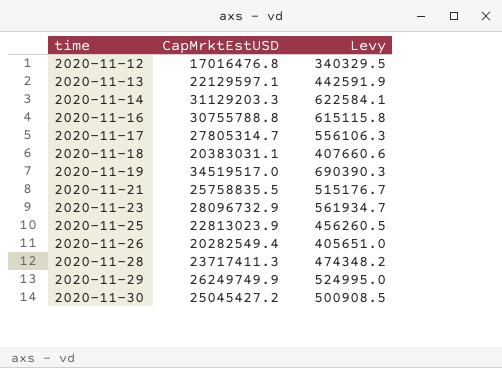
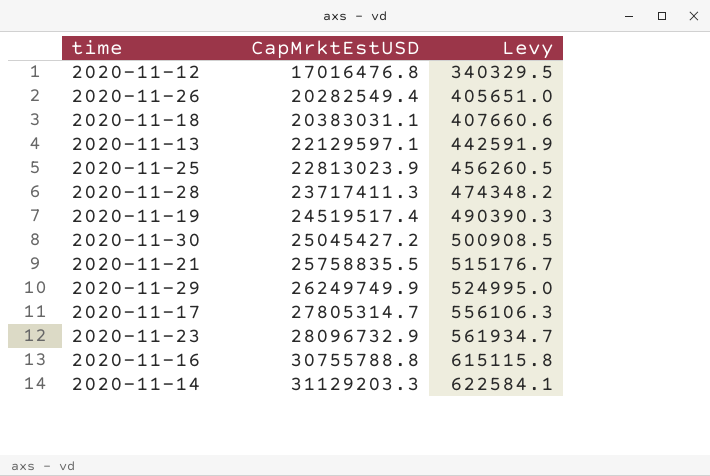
row order: time ascending -> CapMrktEstUSD ascending
2020-11-19 | CapMrktEstUSD: 34519517.0 -> 24519517.4
2020-11-19 | Levy: 690390.3 -> 490390.3

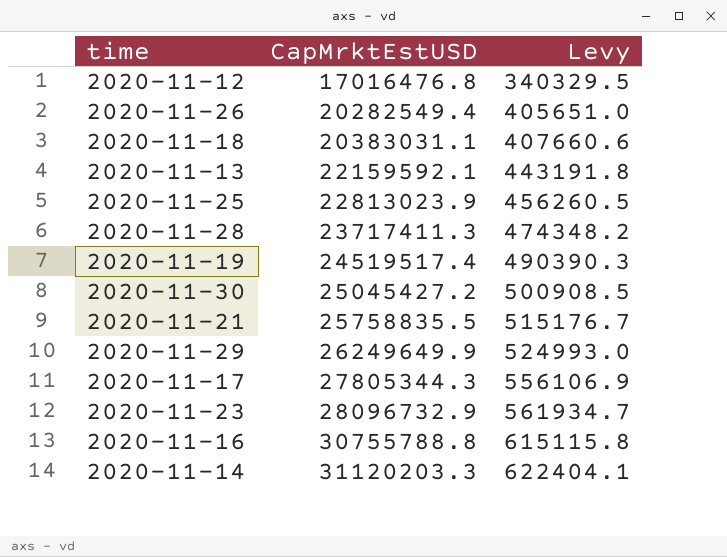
2020-11-13 | CapMrktEstUSD: 22129597.1 -> 22159592.1
2020-11-13 | Levy: 442591.9 -> 443191.8
2020-11-29 | CapMrktEstUSD: 26249749.9 -> 26249649.9
2020-11-29 | Levy: 524995.0 -> 524993.0
2020-11-17 | CapMrktEstUSD: 27805314.7 -> 27805344.3
2020-11-17 | Levy: 556106.3 -> 556106.9
2020-11-14 | CapMrktEstUSD: 31129203.3 -> 31120203.3
2020-11-14 | Levy: 622584.1 -> 622404.1

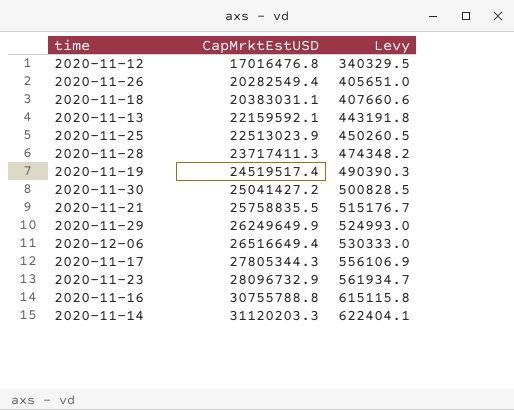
2020-11-25 | CapMrktEstUSD: 22813023.9 -> 22513023.9
2020-11-25 | Levy: 456260.5 -> 450260.5
2020-11-30 | CapMrktEstUSD: 25045427.2 -> 25041427.2
2020-11-30 | Levy: 500908.5 -> 500828.5
row 2020-12-06: none -> 26516649.4 | 530333.0

